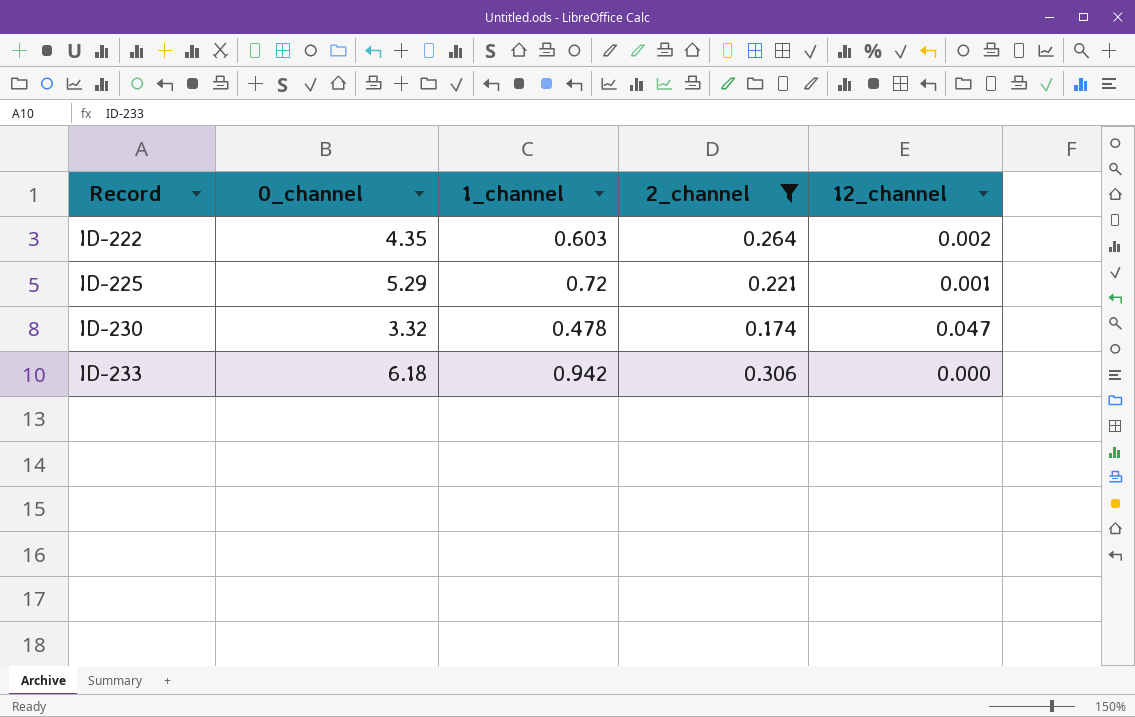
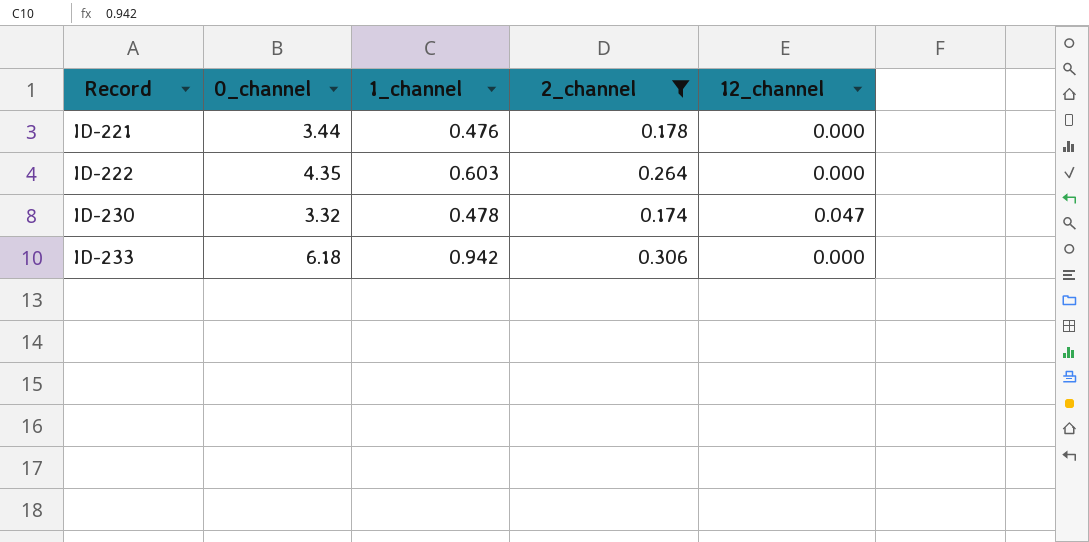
row ID-225: 5.29 | 0.72 | 0.221 | 0.001 -> none
row ID-221: none -> 3.44 | 0.476 | 0.178 | 0.000
ID-222 | 12_channel: 0.002 -> 0.000

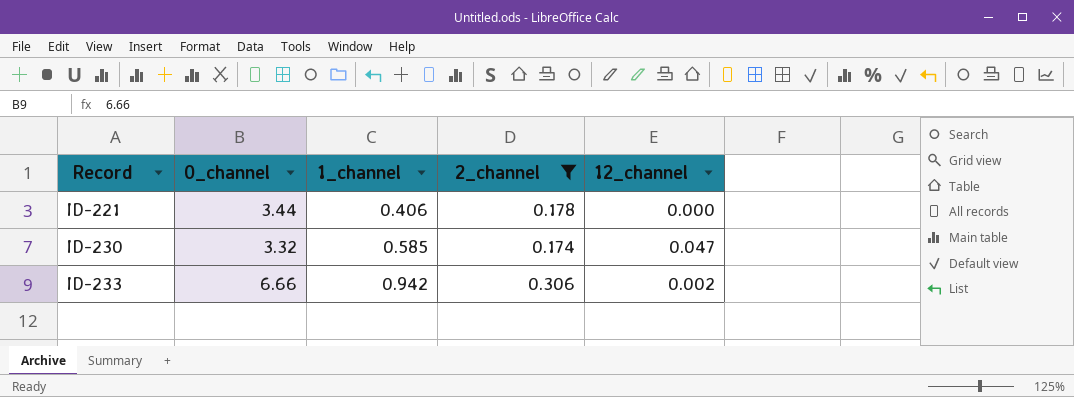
row ID-222: 4.35 | 0.603 | 0.264 | 0.000 -> none
ID-221 | 1_channel: 0.476 -> 0.406
ID-230 | 1_channel: 0.478 -> 0.585
ID-233 | 0_channel: 6.18 -> 6.66
ID-233 | 12_channel: 0.000 -> 0.002

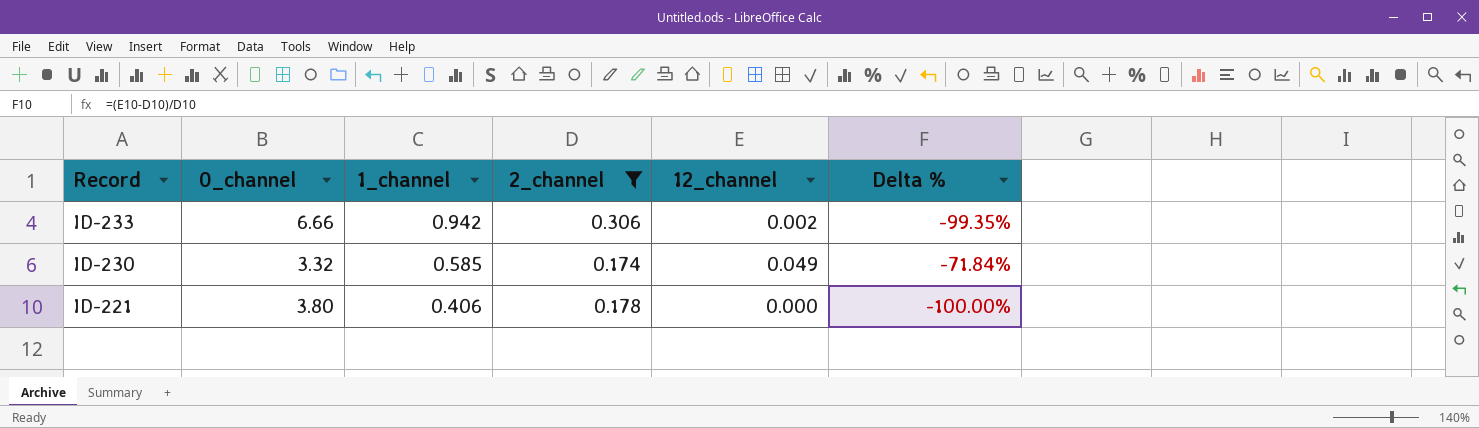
row order: Record ascending -> Record descending
column Delta % | formula: none -> ([12_channel] - [2_channel]) / [2_channel]
ID-230 | 12_channel: 0.047 -> 0.049
ID-221 | 0_channel: 3.44 -> 3.80

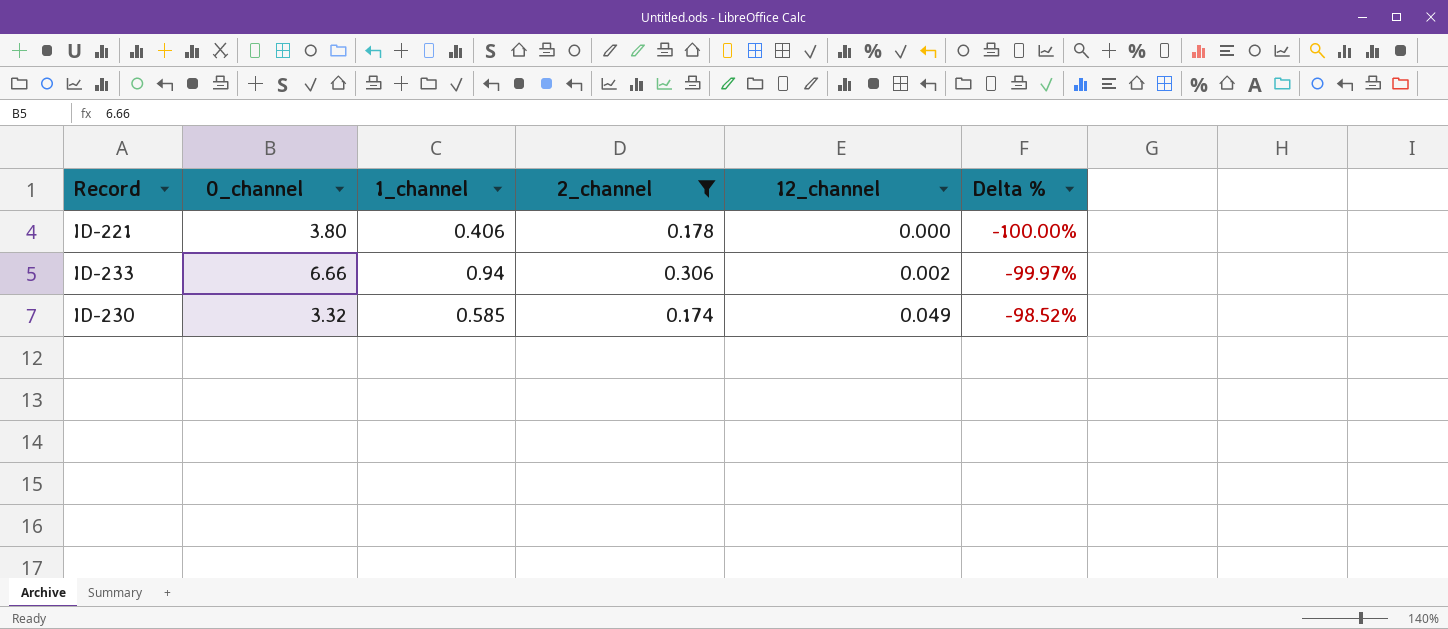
row order: Record descending -> 12_channel ascending
column Delta % | formula: ([12_channel] - [2_channel]) / [2_channel] -> ([12_channel] - [0_channel]) / [0_channel]
ID-233 | 1_channel: 0.942 -> 0.94

